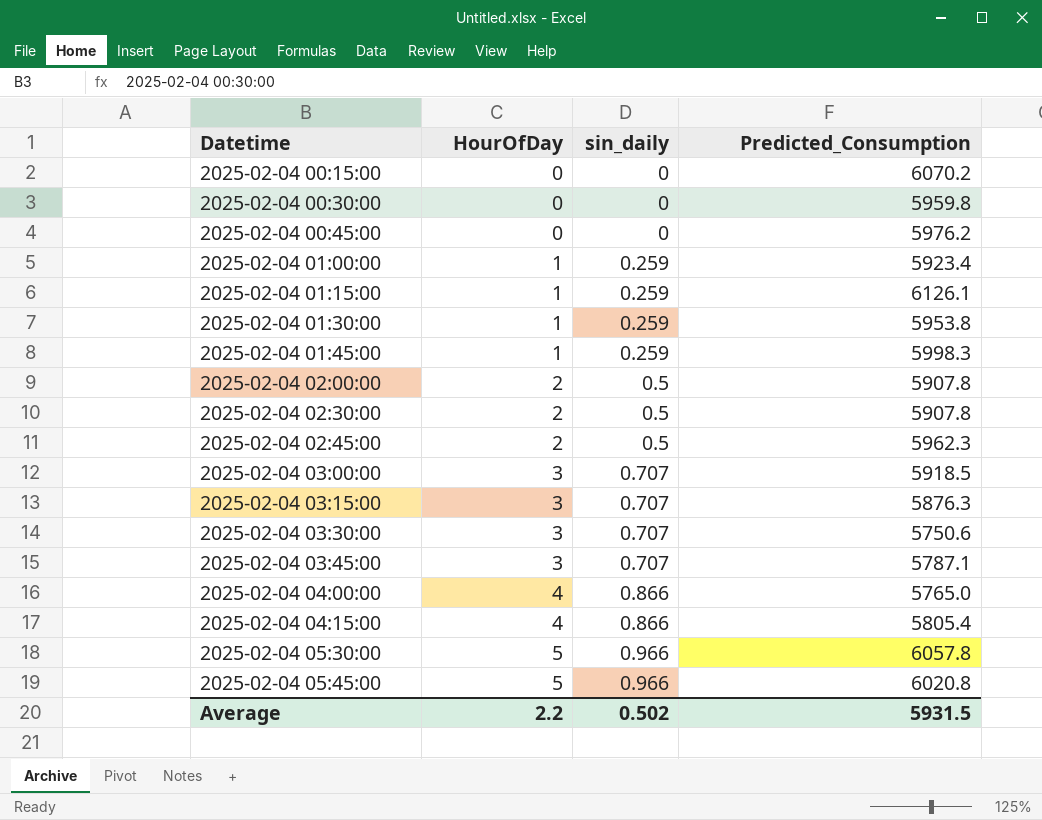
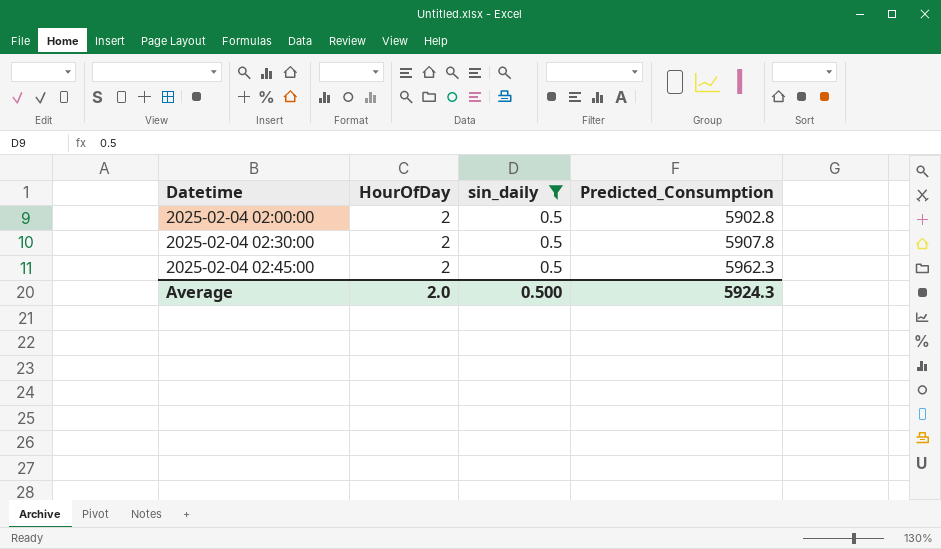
filter: none -> sin_daily = 0.5
2025-02-04 02:00:00 | Predicted_Consumption: 5907.8 -> 5902.8
Average | HourOfDay: 2.2 -> 2.0
Average | sin_daily: 0.502 -> 0.500
Average | Predicted_Consumption: 5931.5 -> 5924.3

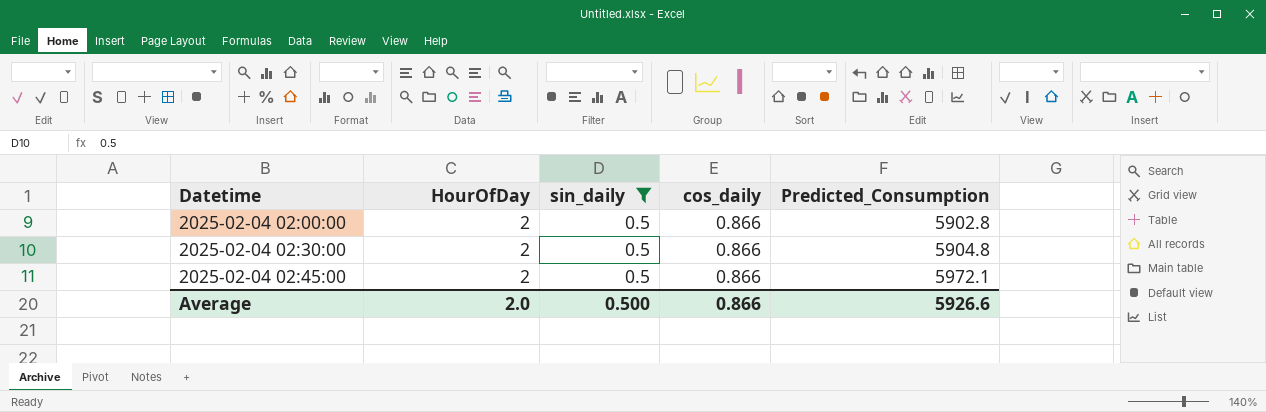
column cos_daily | position: none -> 4
2025-02-04 02:30:00 | Predicted_Consumption: 5907.8 -> 5904.8
2025-02-04 02:45:00 | Predicted_Consumption: 5962.3 -> 5972.1
Average | Predicted_Consumption: 5924.3 -> 5926.6

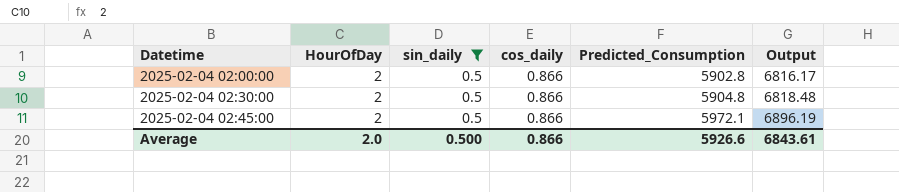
column Output | formula: none -> [Predicted_Consumption] / [cos_daily]

